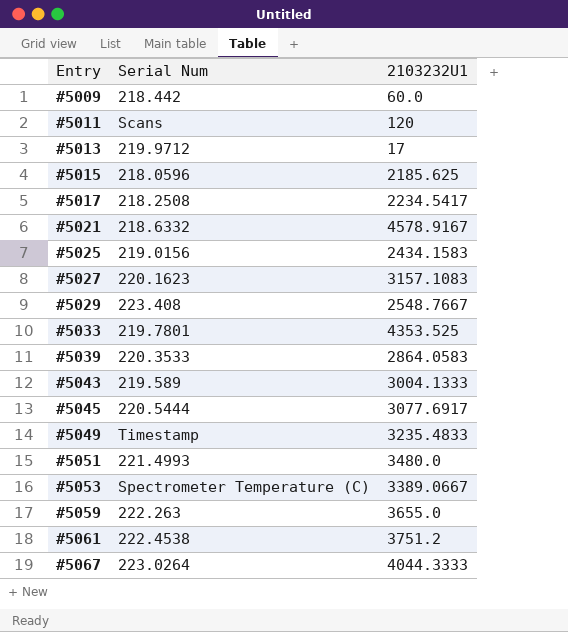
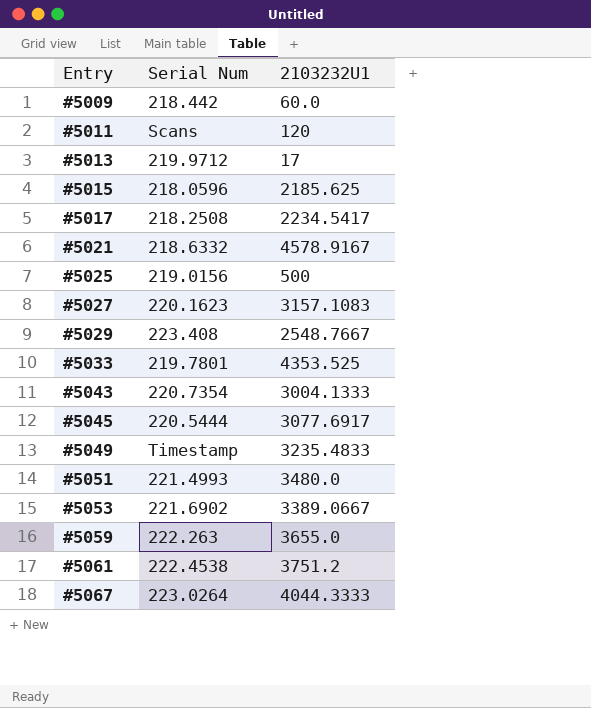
row #5039: 220.3533 | 2864.0583 -> none
#5025 | 2103232U1: 2434.1583 -> 500
#5043 | Serial Num: 219.589 -> 220.7354
#5053 | Serial Num: Spectrometer Temperature (C) -> 221.6902

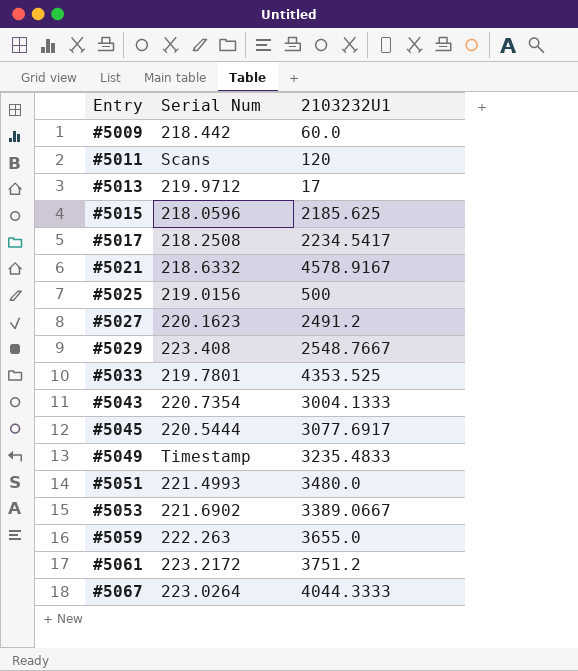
#5027 | 2103232U1: 3157.1083 -> 2491.2
#5061 | Serial Num: 222.4538 -> 223.2172

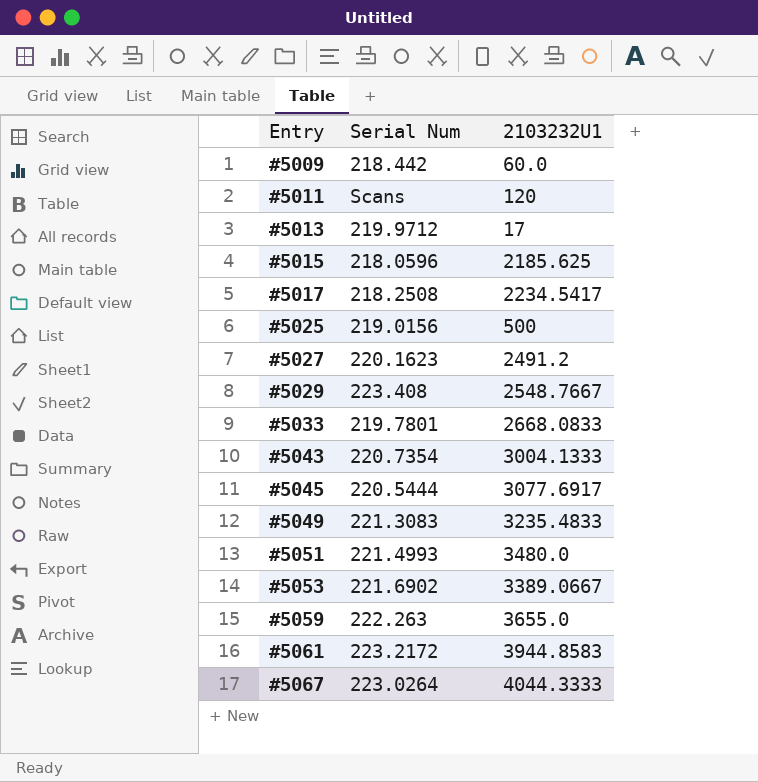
row #5021: 218.6332 | 4578.9167 -> none
#5033 | 2103232U1: 4353.525 -> 2668.0833
#5049 | Serial Num: Timestamp -> 221.3083
#5061 | 2103232U1: 3751.2 -> 3944.8583

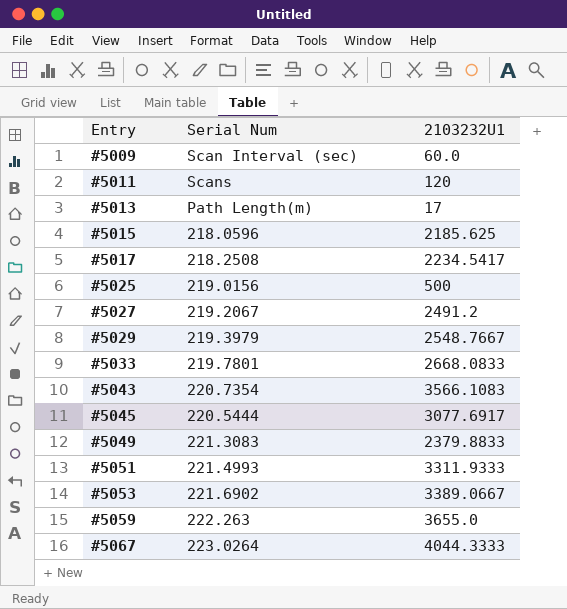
row #5061: 223.2172 | 3944.8583 -> none
#5009 | Serial Num: 218.442 -> Scan Interval (sec)
#5013 | Serial Num: 219.9712 -> Path Length(m)
#5027 | Serial Num: 220.1623 -> 219.2067
#5029 | Serial Num: 223.408 -> 219.3979
#5043 | 2103232U1: 3004.1333 -> 3566.1083
#5049 | 2103232U1: 3235.4833 -> 2379.8833
#5051 | 2103232U1: 3480.0 -> 3311.9333

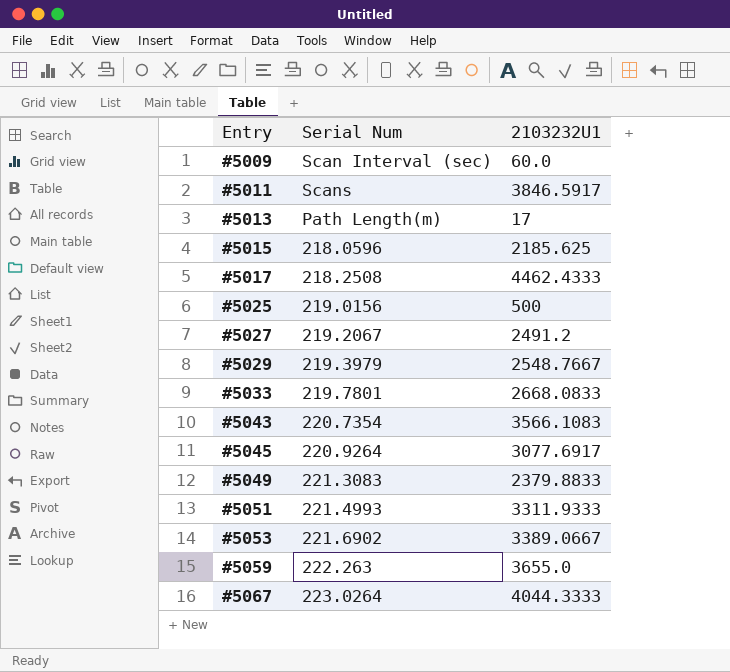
#5011 | 2103232U1: 120 -> 3846.5917
#5017 | 2103232U1: 2234.5417 -> 4462.4333
#5045 | Serial Num: 220.5444 -> 220.9264

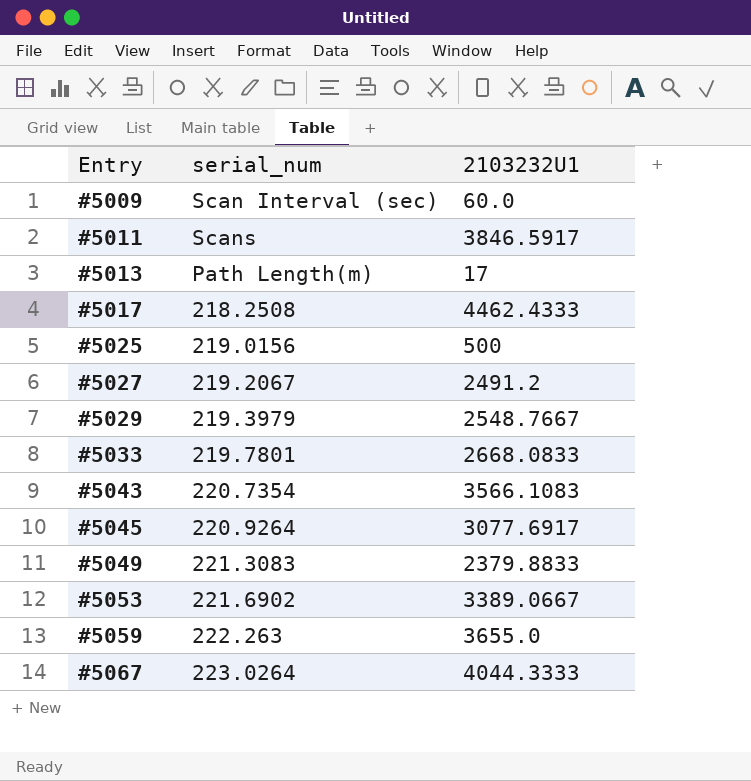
column name: Serial Num -> serial_num
row #5015: 218.0596 | 2185.625 -> none
row #5051: 221.4993 | 3311.9333 -> none

